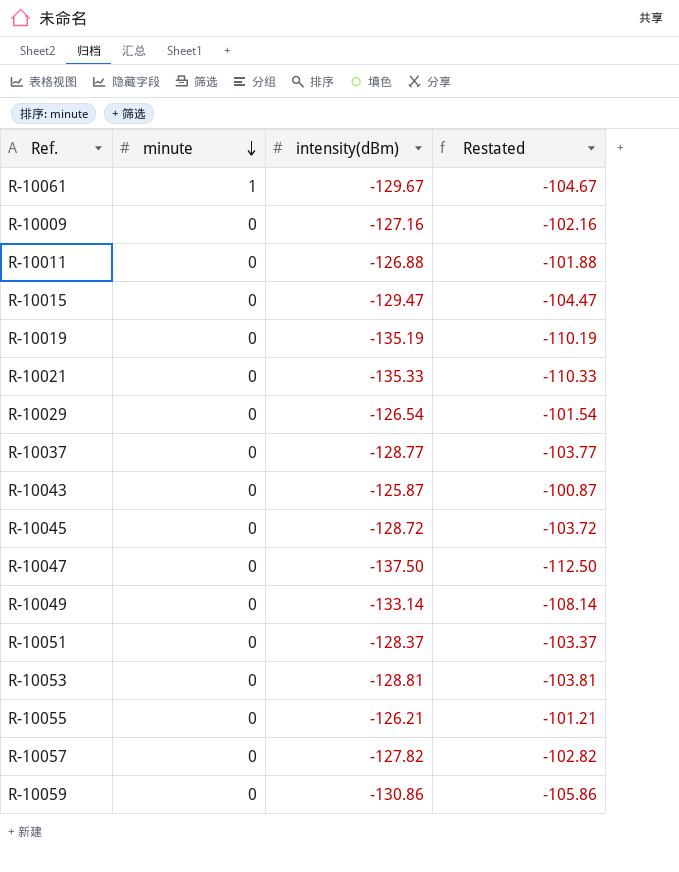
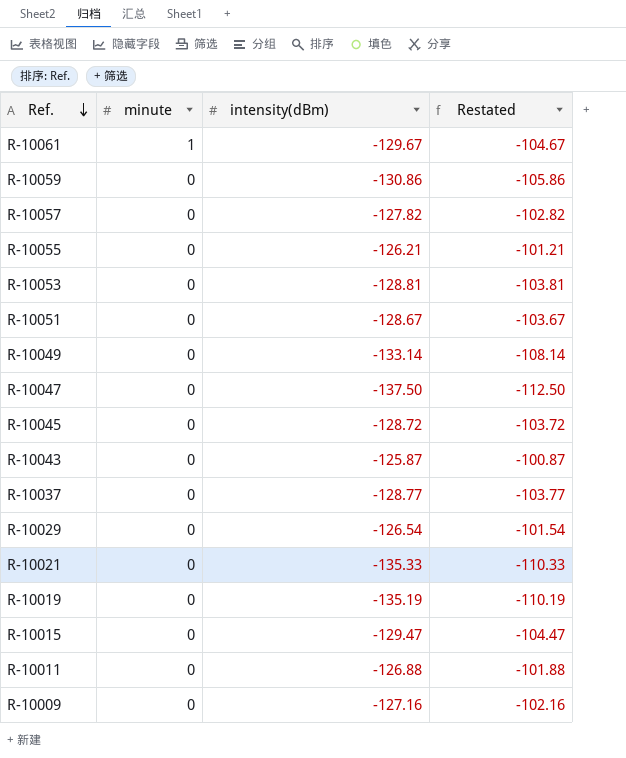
row order: minute descending -> Ref. descending
R-10051 | intensity(dBm): -128.37 -> -128.67
R-10051 | Restated: -103.37 -> -103.67

